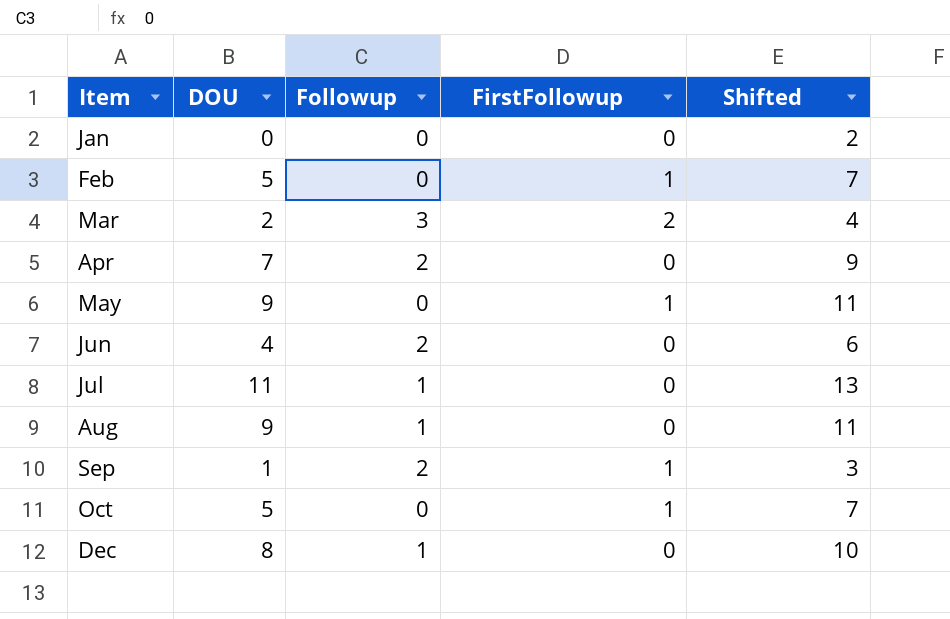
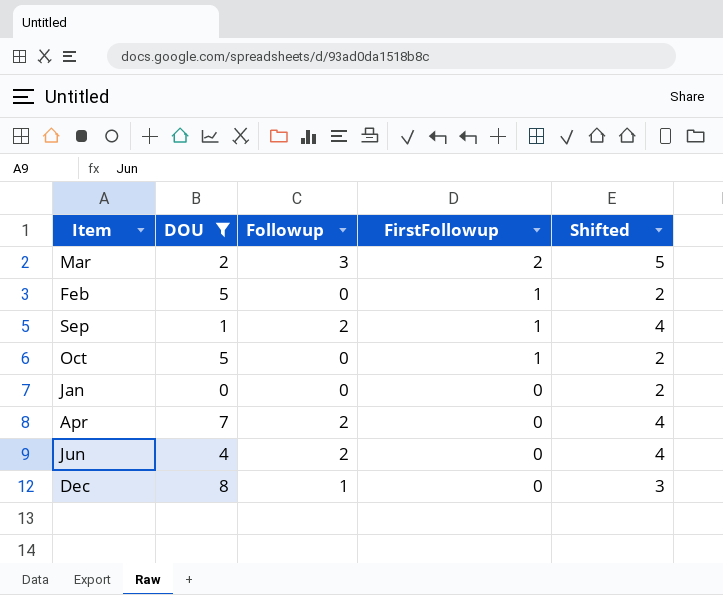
filter: none -> DOU <= 8
row order: Item ascending -> FirstFollowup descending
column Shifted | formula: [DOU] + 2 -> [Followup] + 2

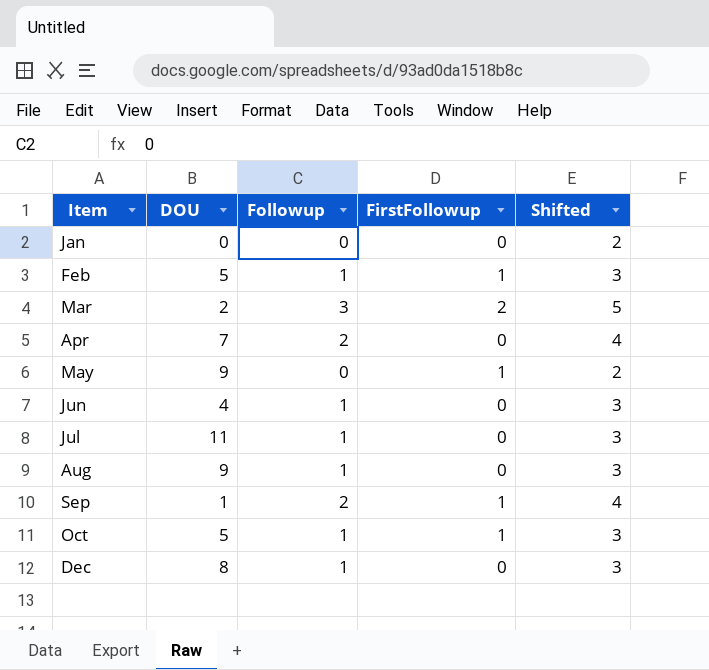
filter: DOU <= 8 -> none
row order: FirstFollowup descending -> Item ascending
Feb | Followup: 0 -> 1
Feb | Shifted: 2 -> 3
Jun | Followup: 2 -> 1
Jun | Shifted: 4 -> 3
Oct | Followup: 0 -> 1
Oct | Shifted: 2 -> 3

